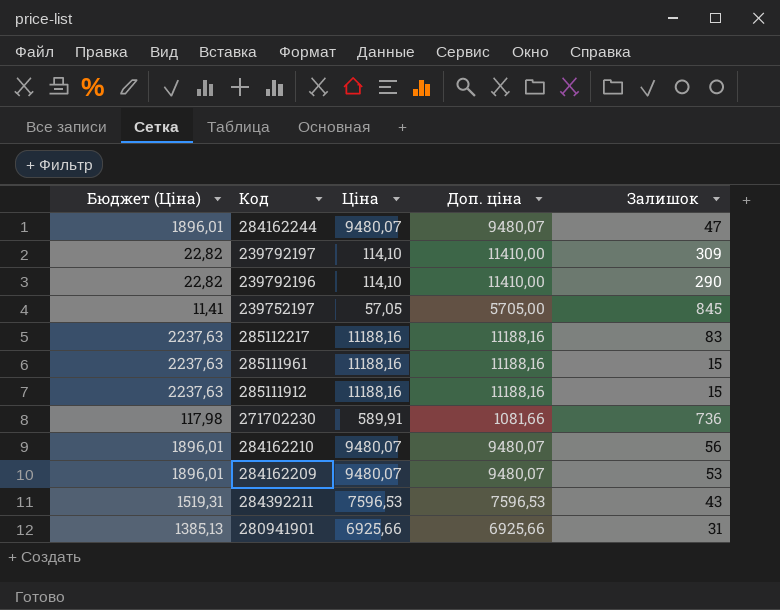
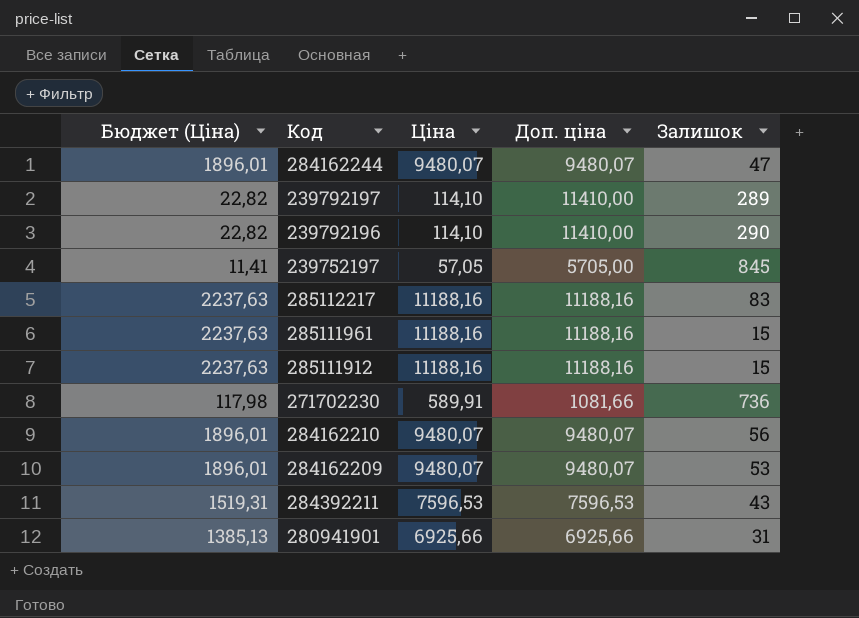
239792197 | Залишок: 309 -> 289

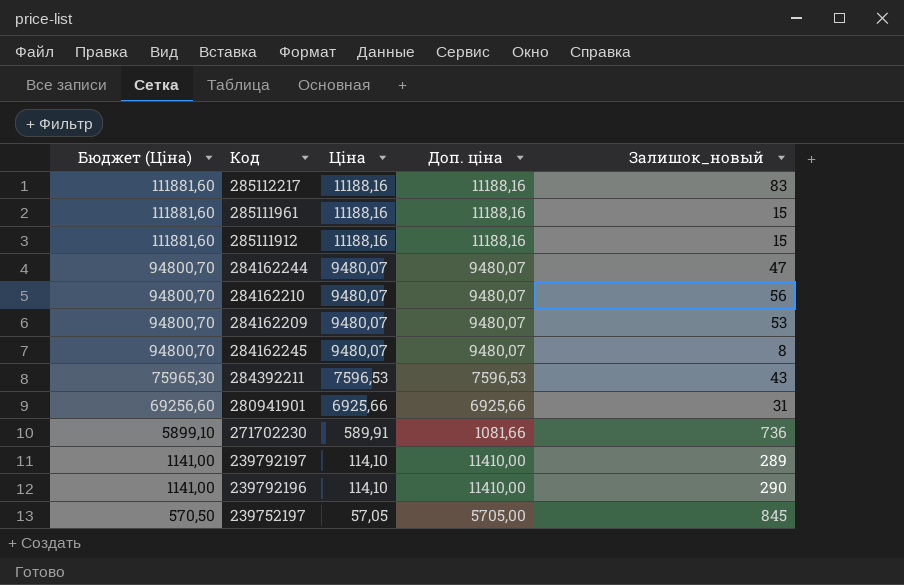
row order: none -> Бюджет (Ціна) descending
column Бюджет (Ціна) | formula: [Ціна] * 0,2 -> [Ціна] * 10
column name: Залишок -> Залишок_новый
row 284162245: none -> 94800,70 | 9480,07 | 9480,07 | 8

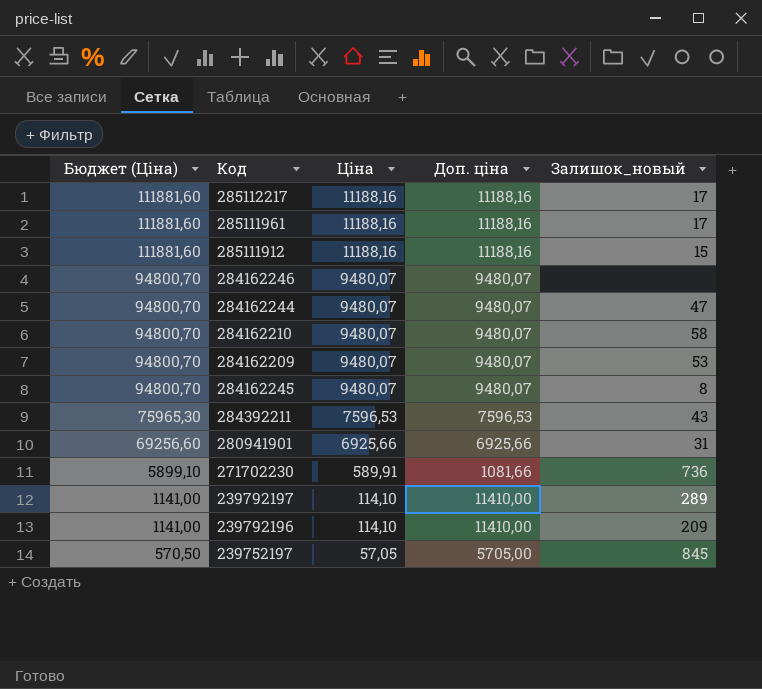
285112217 | Залишок_новый: 83 -> 17
285111961 | Залишок_новый: 15 -> 17
row 284162246: none -> 94800,70 | 9480,07 | 9480,07 | none
284162210 | Залишок_новый: 56 -> 58
239792196 | Залишок_новый: 290 -> 209

